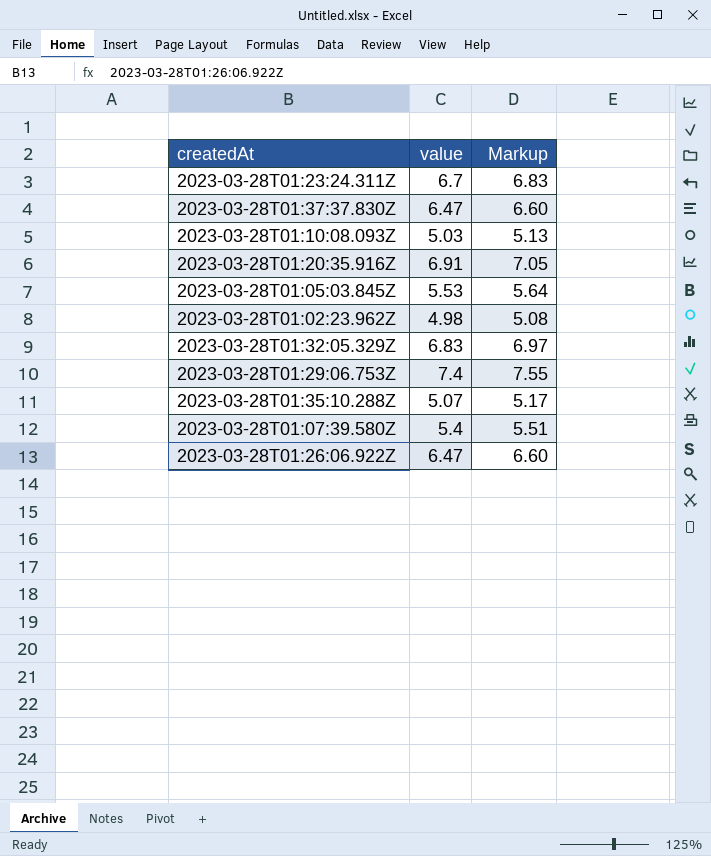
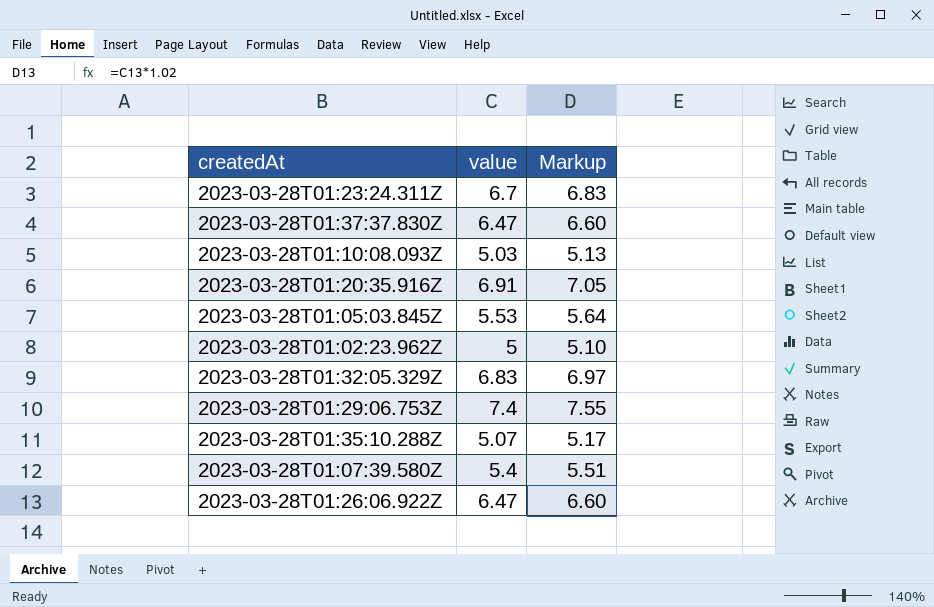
2023-03-28T01:02:23.962Z | value: 4.98 -> 5
2023-03-28T01:02:23.962Z | Markup: 5.08 -> 5.10

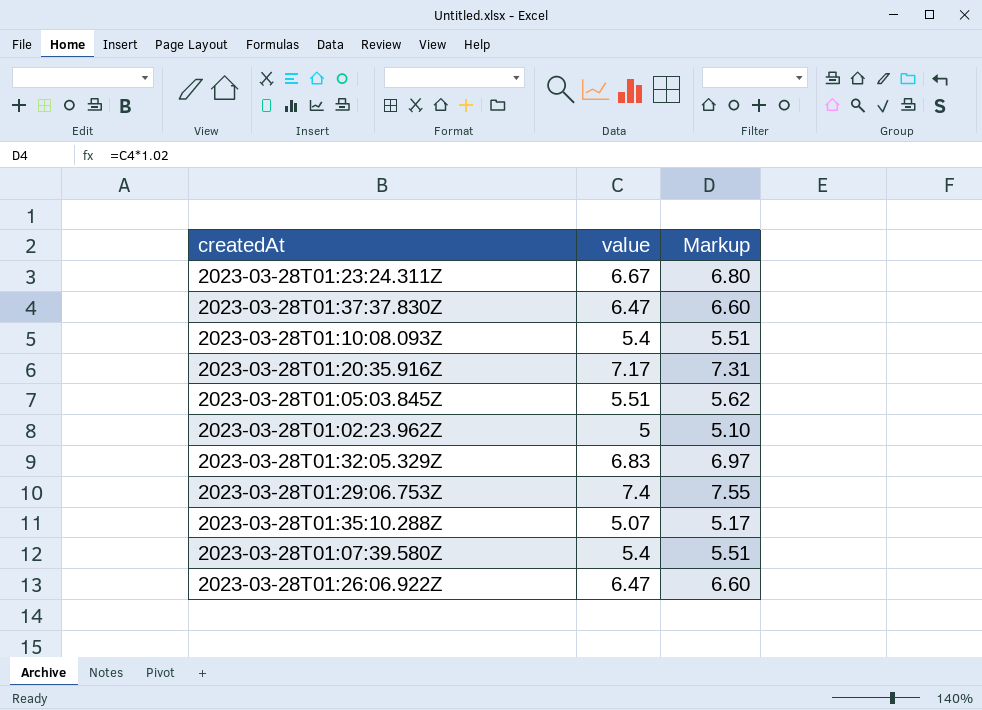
2023-03-28T01:23:24.311Z | value: 6.7 -> 6.67
2023-03-28T01:23:24.311Z | Markup: 6.83 -> 6.80
2023-03-28T01:10:08.093Z | value: 5.03 -> 5.4
2023-03-28T01:10:08.093Z | Markup: 5.13 -> 5.51
2023-03-28T01:20:35.916Z | value: 6.91 -> 7.17
2023-03-28T01:20:35.916Z | Markup: 7.05 -> 7.31
2023-03-28T01:05:03.845Z | value: 5.53 -> 5.51
2023-03-28T01:05:03.845Z | Markup: 5.64 -> 5.62

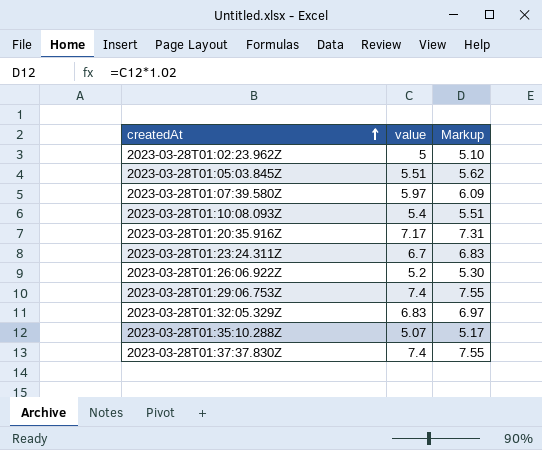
row order: none -> createdAt ascending
2023-03-28T01:07:39.580Z | value: 5.4 -> 5.97
2023-03-28T01:07:39.580Z | Markup: 5.51 -> 6.09
2023-03-28T01:23:24.311Z | value: 6.67 -> 6.7
2023-03-28T01:23:24.311Z | Markup: 6.80 -> 6.83
2023-03-28T01:26:06.922Z | value: 6.47 -> 5.2
2023-03-28T01:26:06.922Z | Markup: 6.60 -> 5.30
2023-03-28T01:37:37.830Z | value: 6.47 -> 7.4
2023-03-28T01:37:37.830Z | Markup: 6.60 -> 7.55

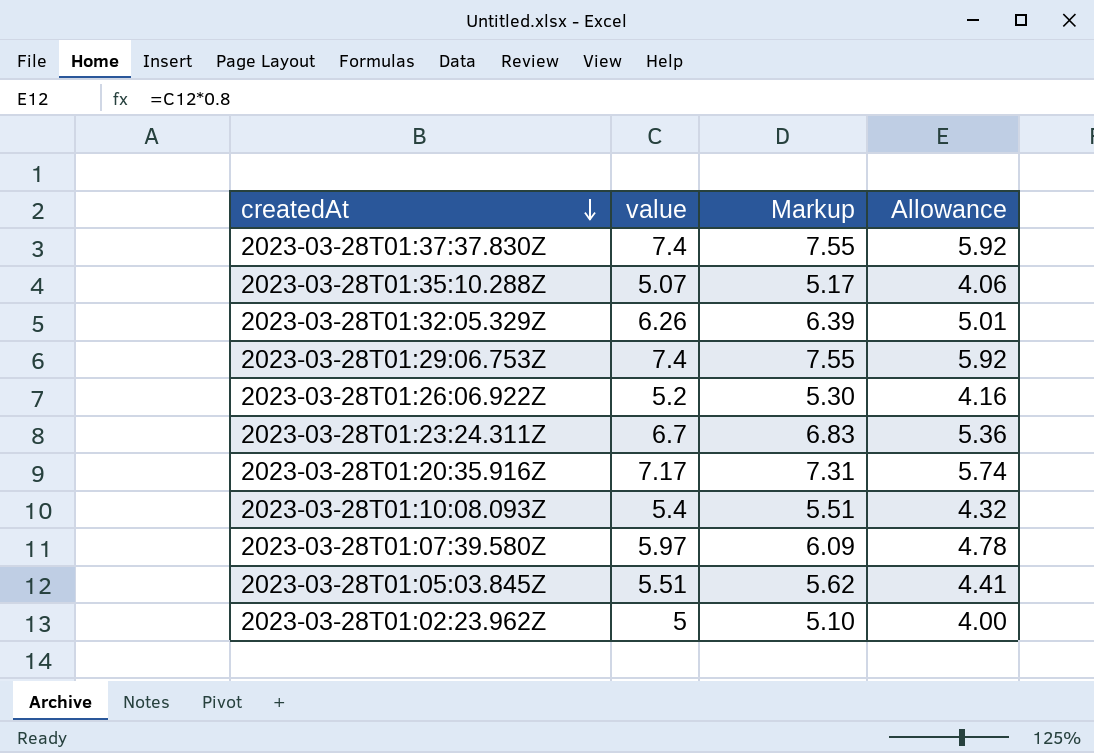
row order: createdAt ascending -> createdAt descending
column Allowance | formula: none -> [value] * 0.8
2023-03-28T01:32:05.329Z | value: 6.83 -> 6.26
2023-03-28T01:32:05.329Z | Markup: 6.97 -> 6.39

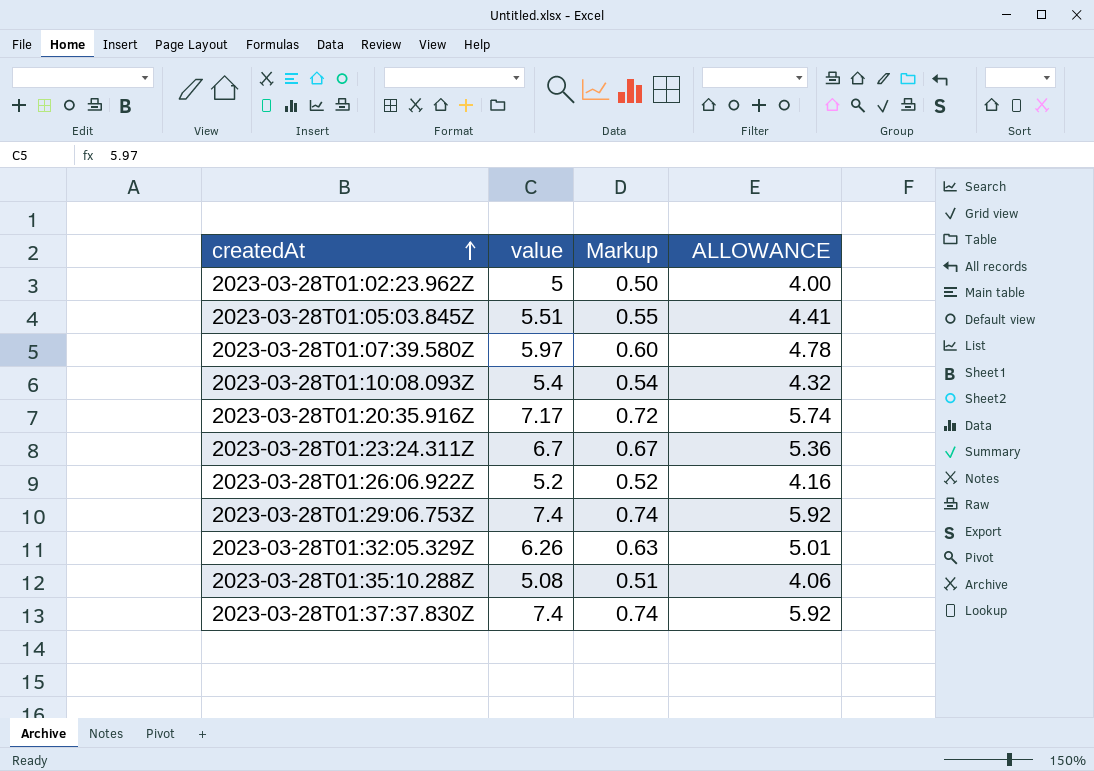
row order: createdAt descending -> createdAt ascending
column Markup | formula: [value] * 1.02 -> [value] * 0.1
column name: Allowance -> ALLOWANCE
2023-03-28T01:35:10.288Z | value: 5.07 -> 5.08

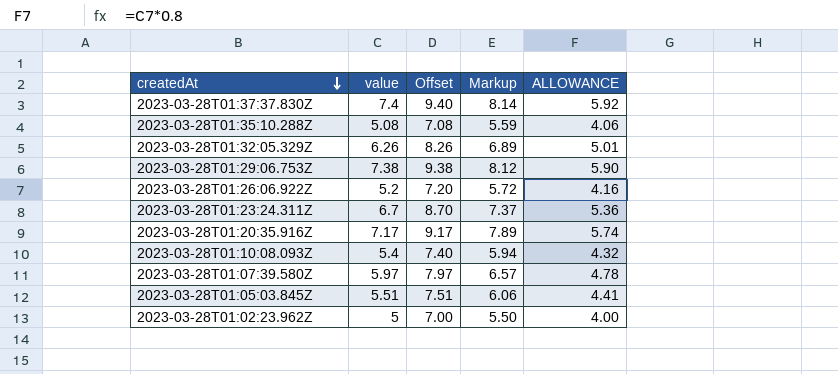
row order: createdAt ascending -> createdAt descending
column Offset | formula: none -> [value] + 2
column Markup | formula: [value] * 0.1 -> [value] * 1.1
2023-03-28T01:29:06.753Z | value: 7.4 -> 7.38
2023-03-28T01:29:06.753Z | ALLOWANCE: 5.92 -> 5.90

